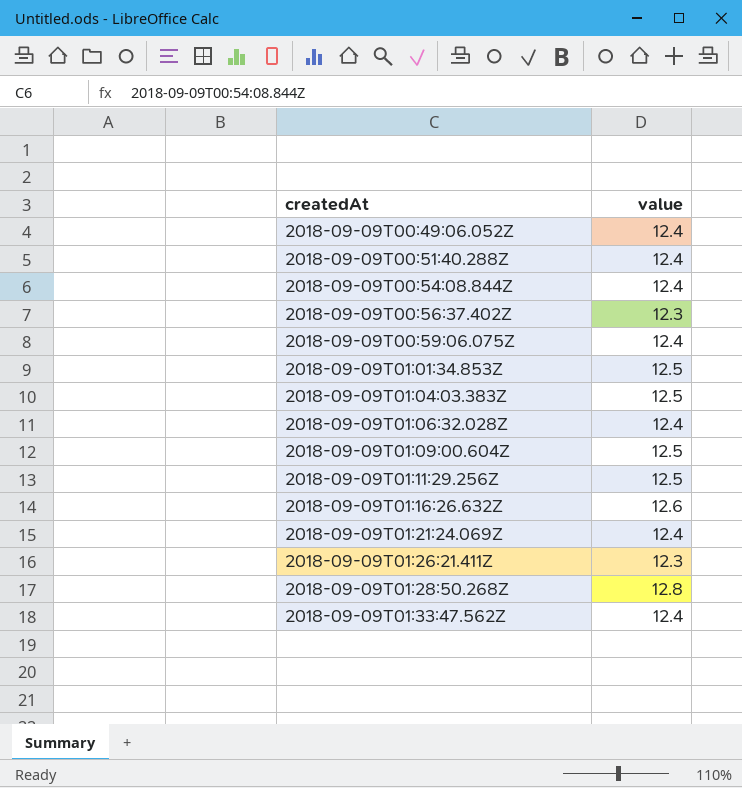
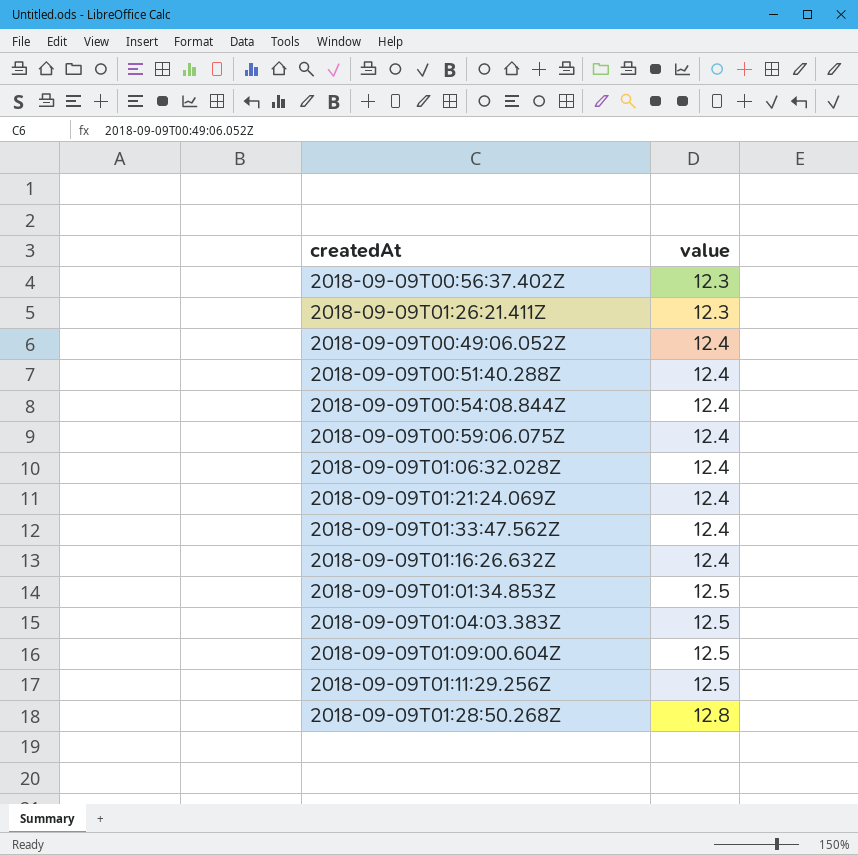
row order: createdAt ascending -> value ascending
2018-09-09T01:16:26.632Z | value: 12.6 -> 12.4

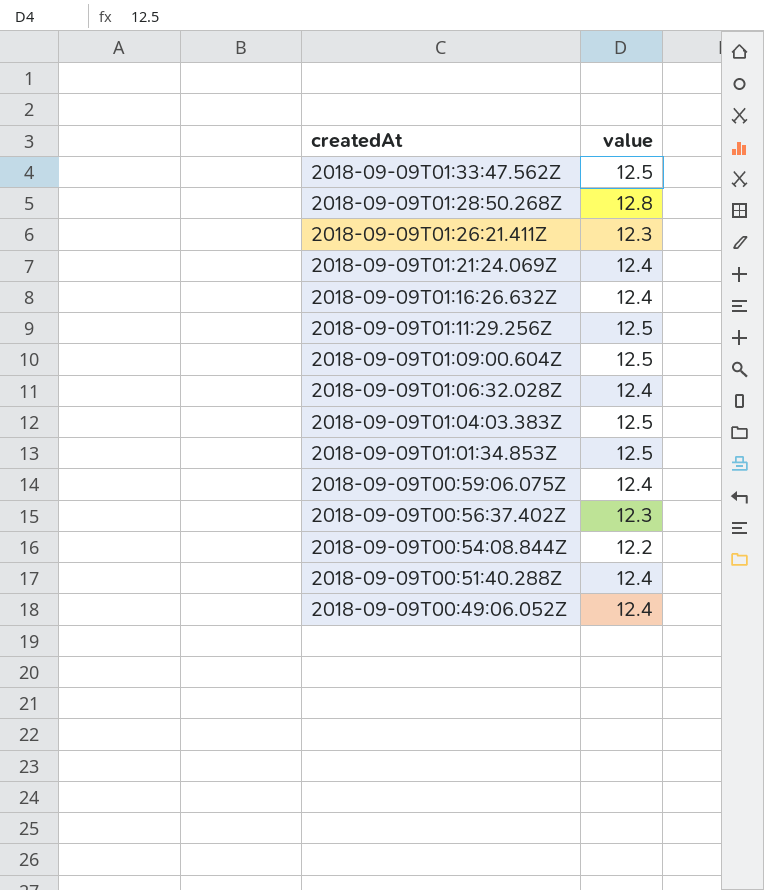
row order: value ascending -> createdAt descending
2018-09-09T01:33:47.562Z | value: 12.4 -> 12.5
2018-09-09T00:54:08.844Z | value: 12.4 -> 12.2

